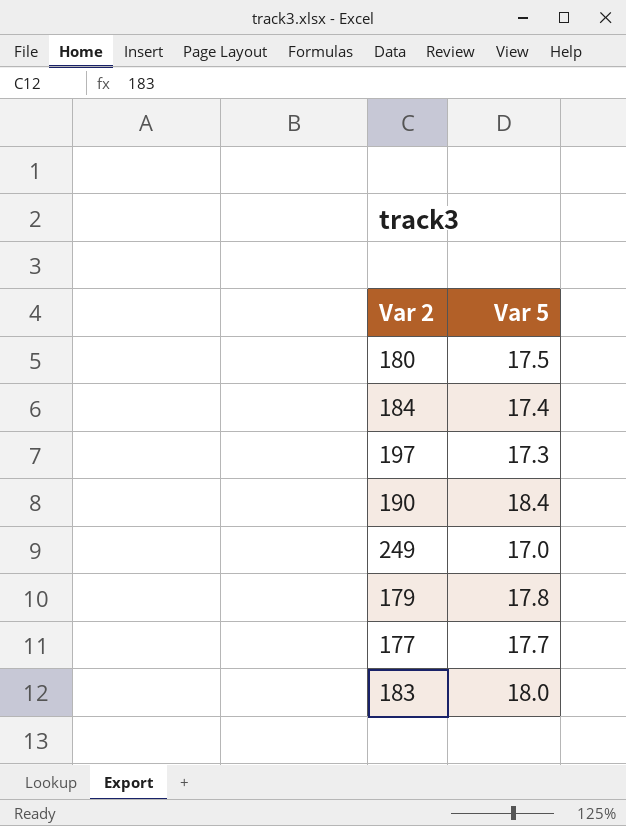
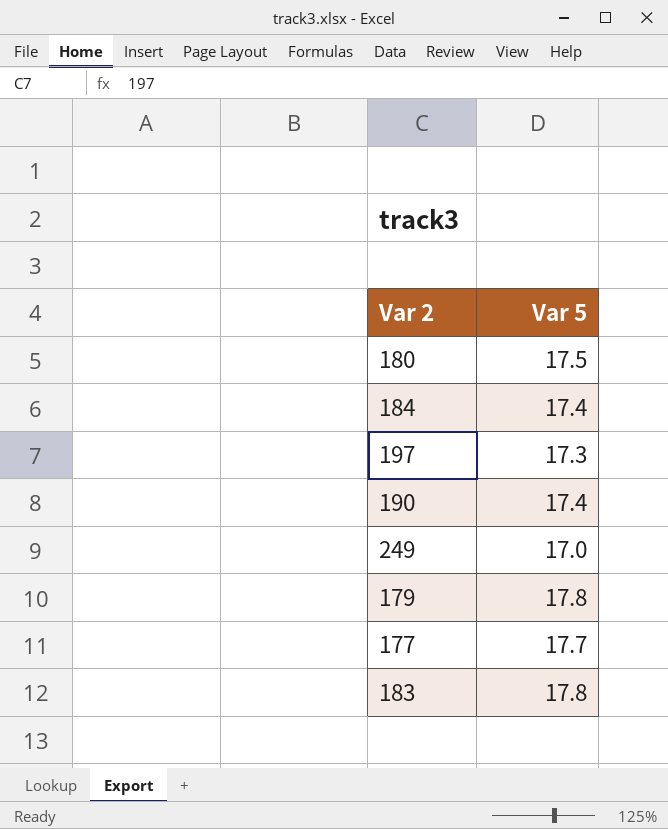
190 | Var 5: 18.4 -> 17.4
183 | Var 5: 18.0 -> 17.8

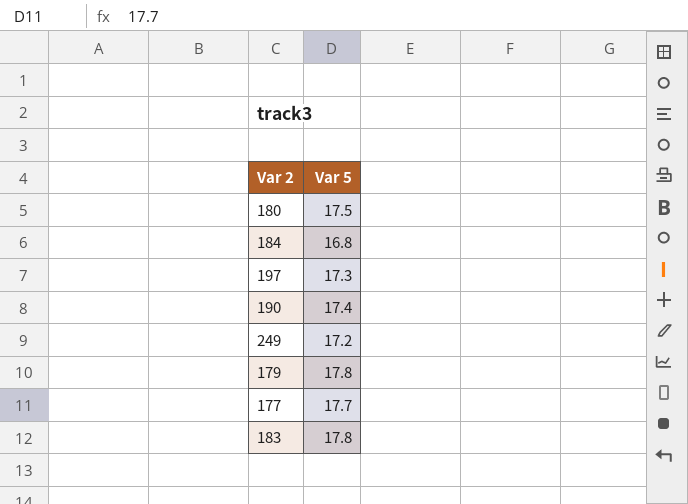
184 | Var 5: 17.4 -> 16.8
249 | Var 5: 17.0 -> 17.2

